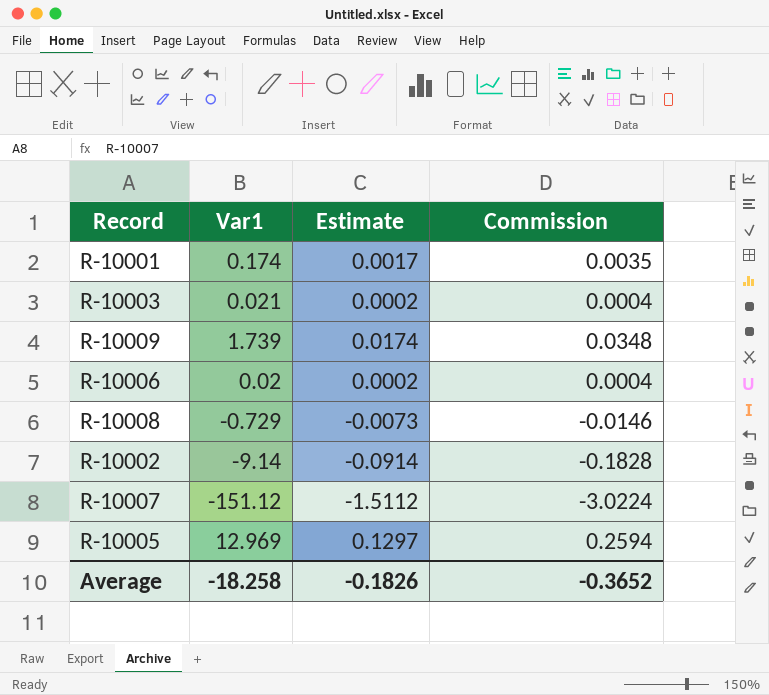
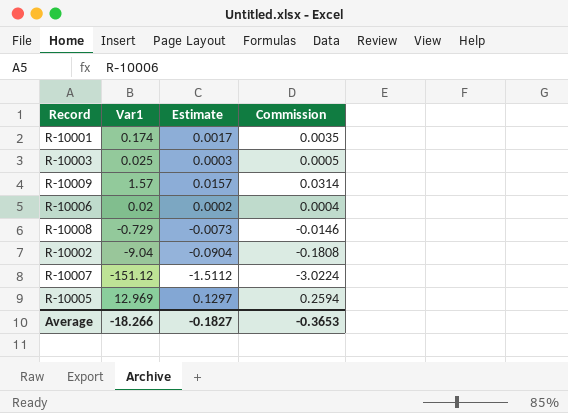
R-10003 | Var1: 0.021 -> 0.025
R-10003 | Estimate: 0.0002 -> 0.0003
R-10003 | Commission: 0.0004 -> 0.0005
R-10009 | Var1: 1.739 -> 1.57
R-10009 | Estimate: 0.0174 -> 0.0157
R-10009 | Commission: 0.0348 -> 0.0314
R-10002 | Var1: -9.14 -> -9.04
R-10002 | Estimate: -0.0914 -> -0.0904
R-10002 | Commission: -0.1828 -> -0.1808
Average | Var1: -18.258 -> -18.266
Average | Estimate: -0.1826 -> -0.1827
Average | Commission: -0.3652 -> -0.3653

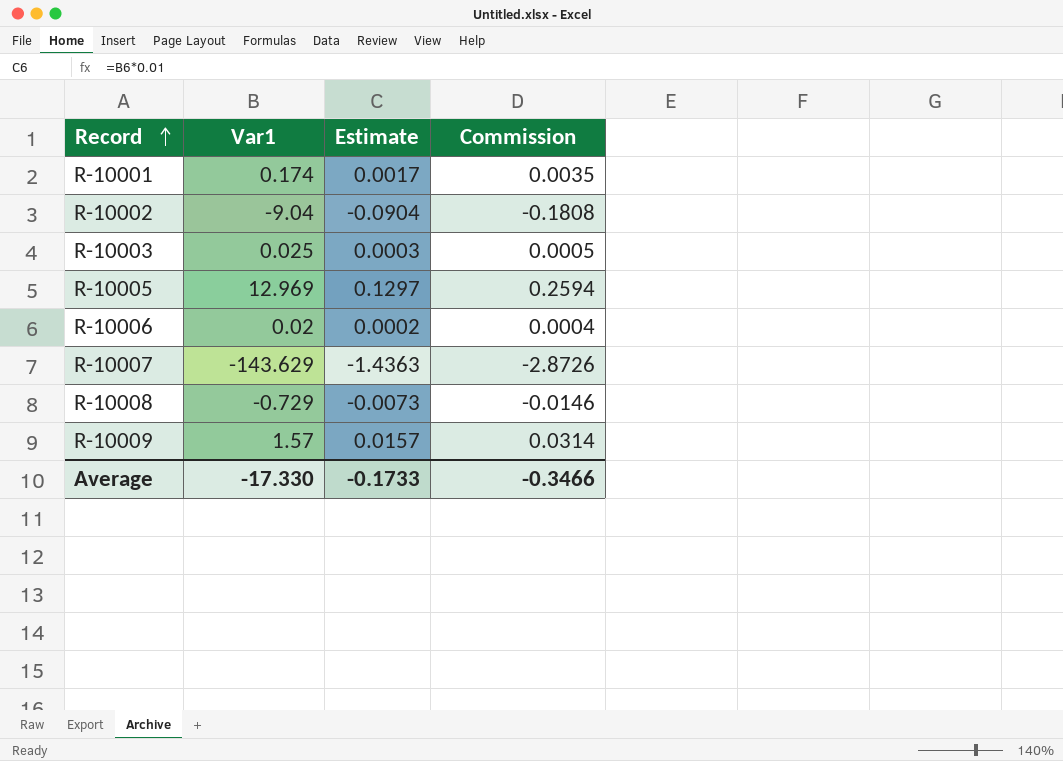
row order: none -> Record ascending
R-10007 | Var1: -151.12 -> -143.629
R-10007 | Estimate: -1.5112 -> -1.4363
R-10007 | Commission: -3.0224 -> -2.8726
Average | Var1: -18.266 -> -17.330
Average | Estimate: -0.1827 -> -0.1733
Average | Commission: -0.3653 -> -0.3466

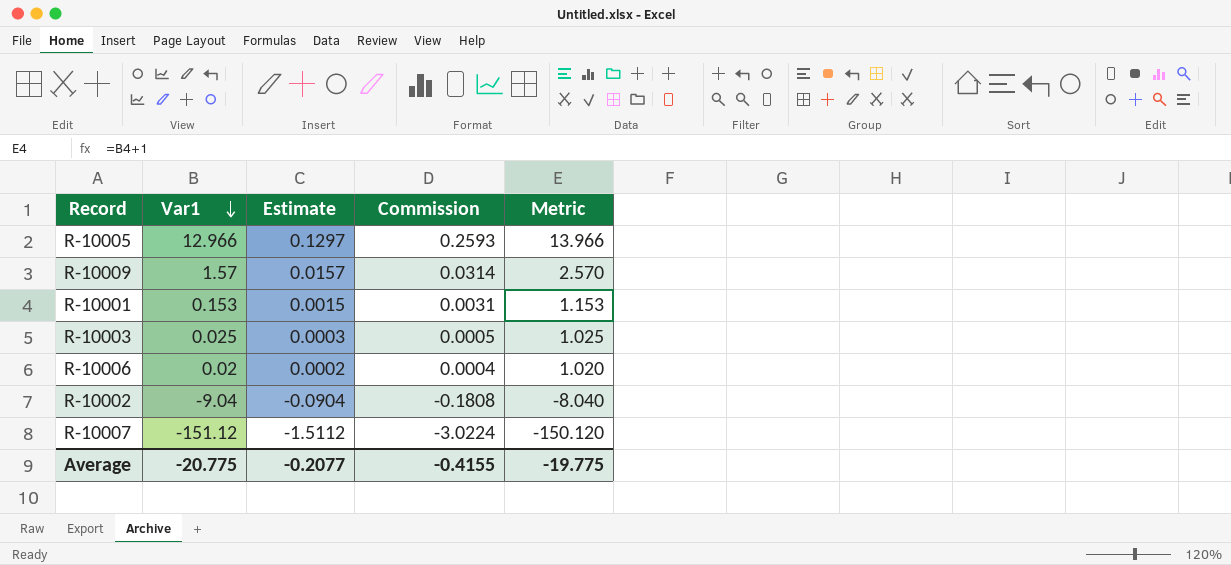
row order: Record ascending -> Var1 descending
column Metric | formula: none -> [Var1] + 1
row R-10008: -0.729 | -0.0073 | -0.0146 -> none
R-10005 | Var1: 12.969 -> 12.966
R-10005 | Commission: 0.2594 -> 0.2593
R-10001 | Var1: 0.174 -> 0.153
R-10001 | Estimate: 0.0017 -> 0.0015
R-10001 | Commission: 0.0035 -> 0.0031
R-10007 | Var1: -143.629 -> -151.12
R-10007 | Estimate: -1.4363 -> -1.5112
R-10007 | Commission: -2.8726 -> -3.0224
Average | Var1: -17.330 -> -20.775
Average | Estimate: -0.1733 -> -0.2077
Average | Commission: -0.3466 -> -0.4155

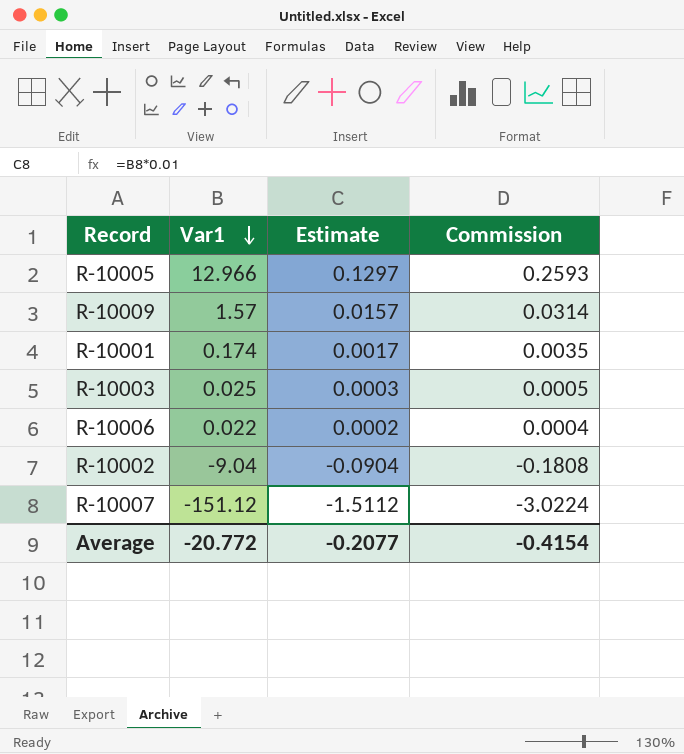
column Metric | formula: [Var1] + 1 -> none
R-10001 | Var1: 0.153 -> 0.174
R-10001 | Estimate: 0.0015 -> 0.0017
R-10001 | Commission: 0.0031 -> 0.0035
R-10006 | Var1: 0.02 -> 0.022
Average | Var1: -20.775 -> -20.772
Average | Commission: -0.4155 -> -0.4154

